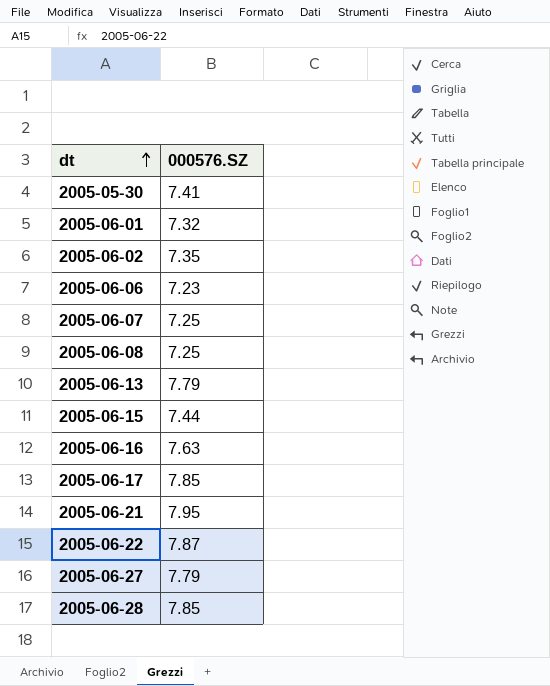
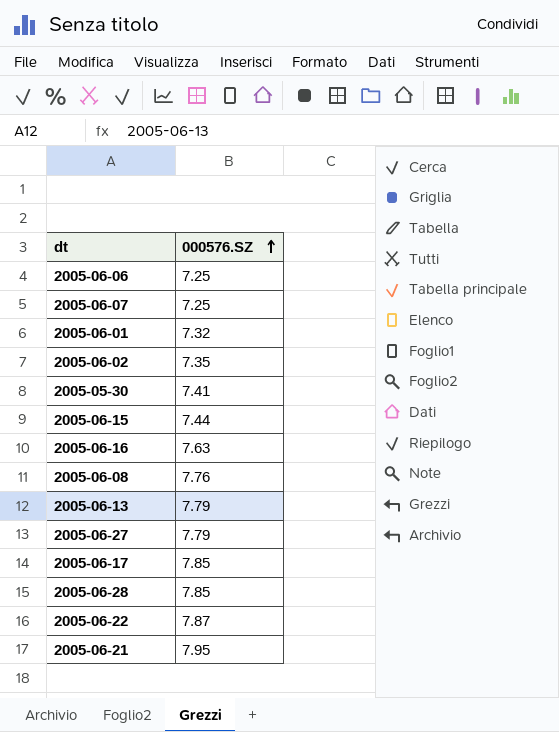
row order: dt ascending -> 000576.SZ ascending
2005-06-06 | 000576.SZ: 7.23 -> 7.25
2005-06-08 | 000576.SZ: 7.25 -> 7.76

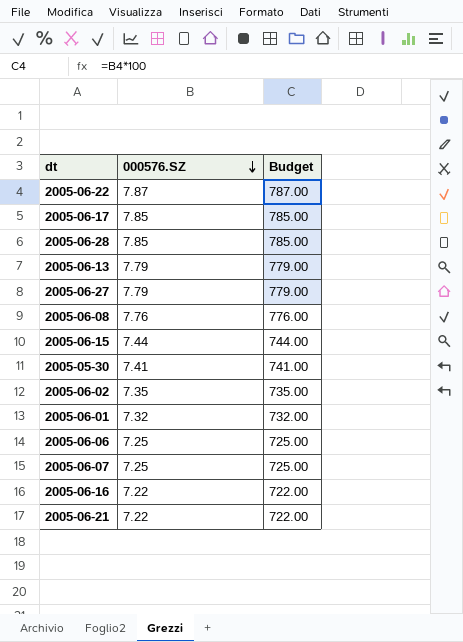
row order: 000576.SZ ascending -> 000576.SZ descending
column Budget | formula: none -> [000576.SZ] * 100
2005-06-16 | 000576.SZ: 7.63 -> 7.22
2005-06-21 | 000576.SZ: 7.95 -> 7.22

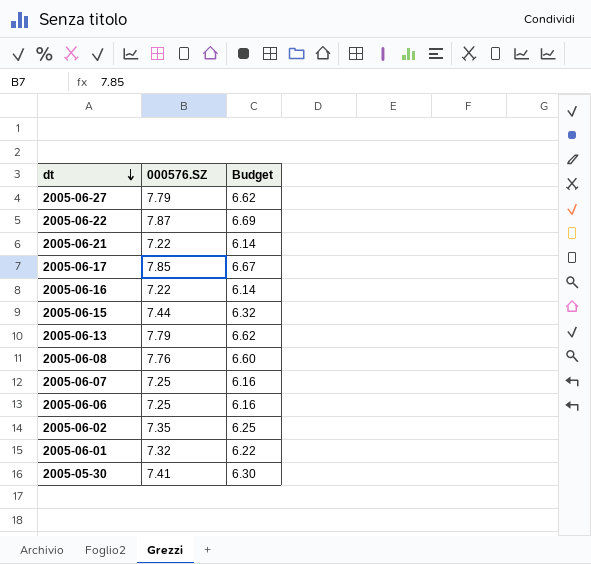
row order: 000576.SZ descending -> dt descending
column Budget | formula: [000576.SZ] * 100 -> [000576.SZ] * 0.85
row 2005-06-28: 7.85 | 785.00 -> none

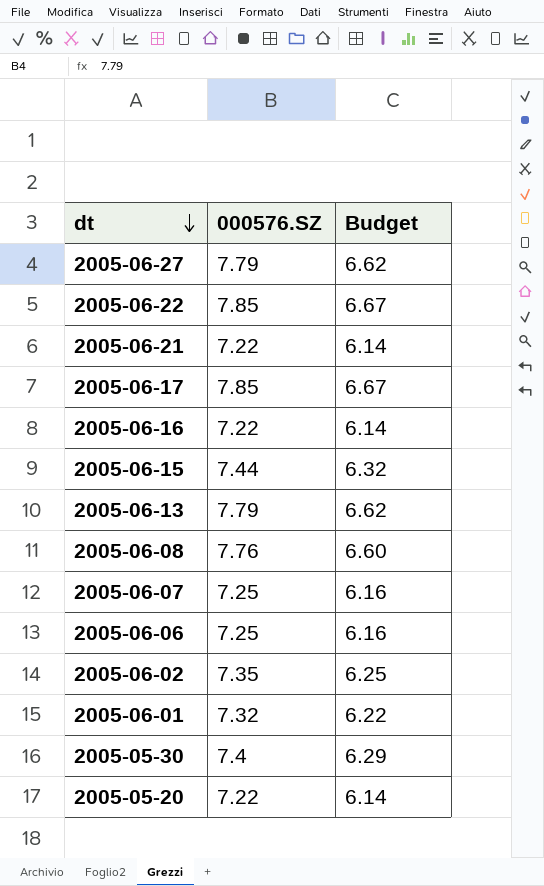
2005-06-22 | 000576.SZ: 7.87 -> 7.85
2005-06-22 | Budget: 6.69 -> 6.67
2005-05-30 | 000576.SZ: 7.41 -> 7.4
2005-05-30 | Budget: 6.30 -> 6.29
row 2005-05-20: none -> 7.22 | 6.14

